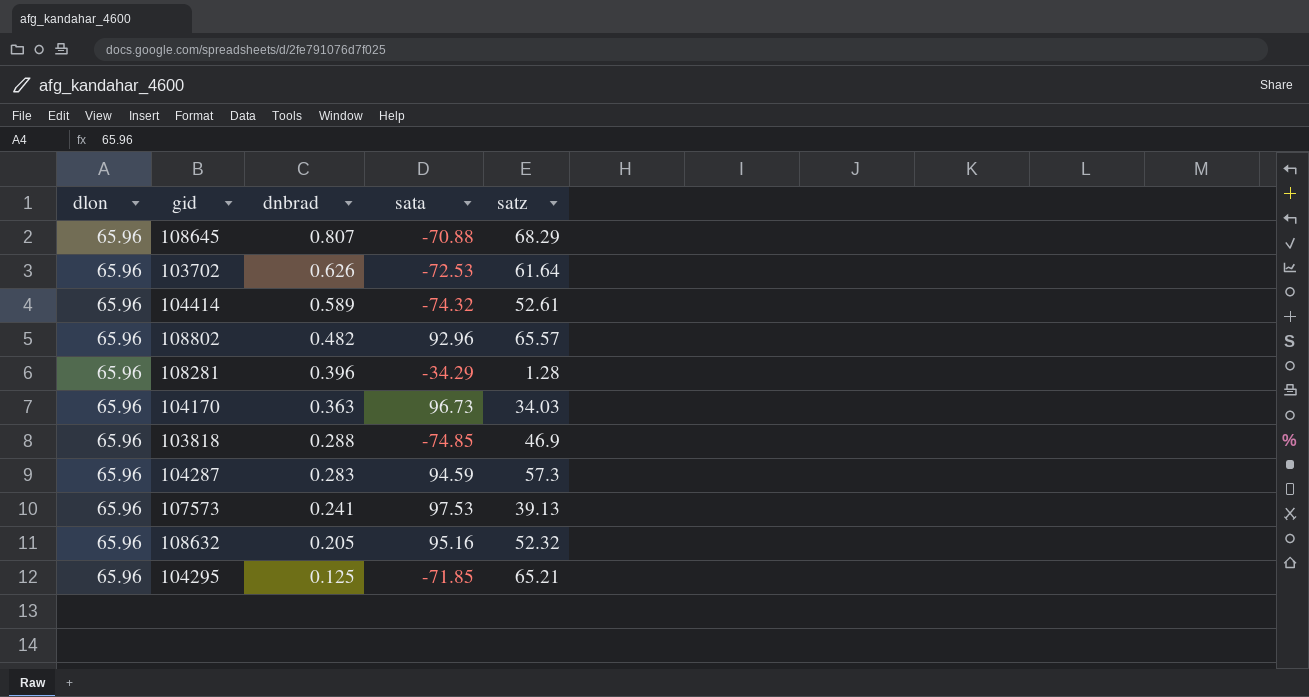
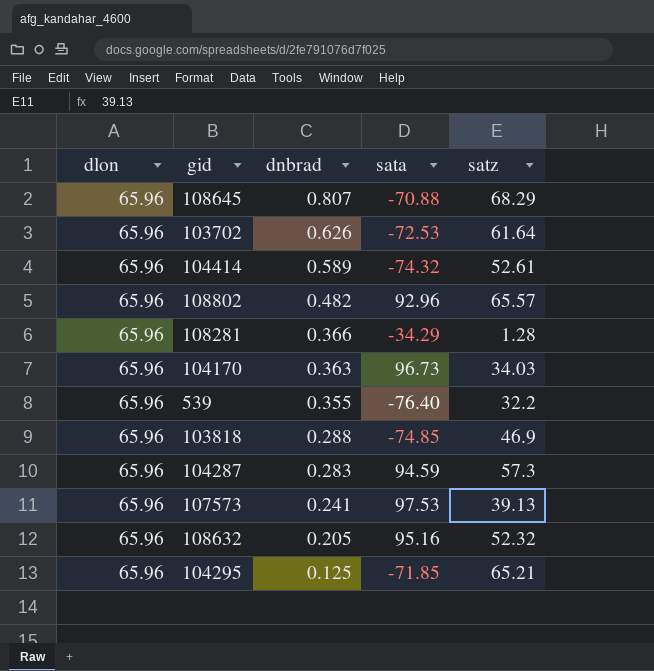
108281 | dnbrad: 0.396 -> 0.366
row 539: none -> 65.96 | 0.355 | -76.40 | 32.2

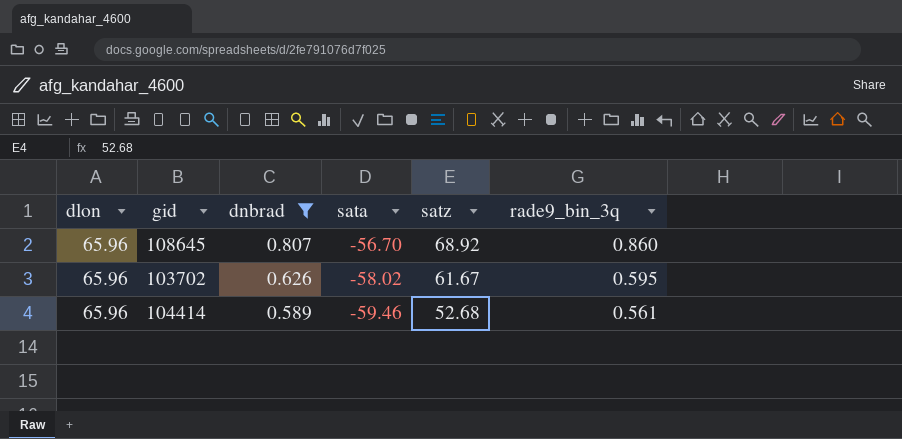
filter: none -> dnbrad >= 0.589
column rade9_bin_3q | position: none -> 6
108645 | sata: -70.88 -> -56.70
108645 | satz: 68.29 -> 68.92
103702 | sata: -72.53 -> -58.02
103702 | satz: 61.64 -> 61.67
104414 | sata: -74.32 -> -59.46
104414 | satz: 52.61 -> 52.68

